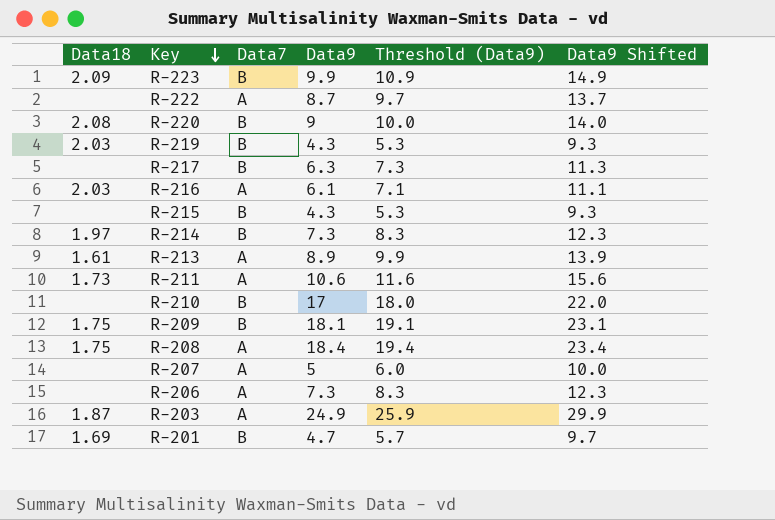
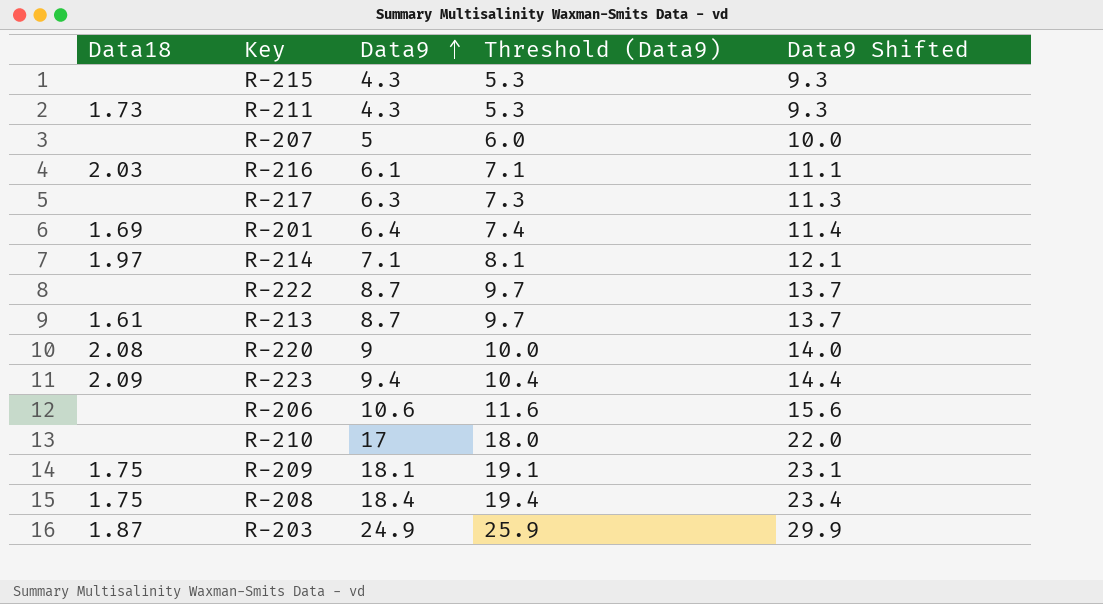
row order: Key descending -> Data9 ascending
column Data7 | position: 3 -> none
row R-219: 2.03 | B | 4.3 | 5.3 | 9.3 -> none
R-211 | Data9: 10.6 -> 4.3
R-211 | Threshold (Data9): 11.6 -> 5.3
R-211 | Data9 Shifted: 15.6 -> 9.3
R-201 | Data9: 4.7 -> 6.4
R-201 | Threshold (Data9): 5.7 -> 7.4
R-201 | Data9 Shifted: 9.7 -> 11.4
R-214 | Data9: 7.3 -> 7.1
R-214 | Threshold (Data9): 8.3 -> 8.1
R-214 | Data9 Shifted: 12.3 -> 12.1
R-213 | Data9: 8.9 -> 8.7
R-213 | Threshold (Data9): 9.9 -> 9.7
R-213 | Data9 Shifted: 13.9 -> 13.7
R-223 | Data9: 9.9 -> 9.4
R-223 | Threshold (Data9): 10.9 -> 10.4
R-223 | Data9 Shifted: 14.9 -> 14.4
R-206 | Data9: 7.3 -> 10.6
R-206 | Threshold (Data9): 8.3 -> 11.6
R-206 | Data9 Shifted: 12.3 -> 15.6

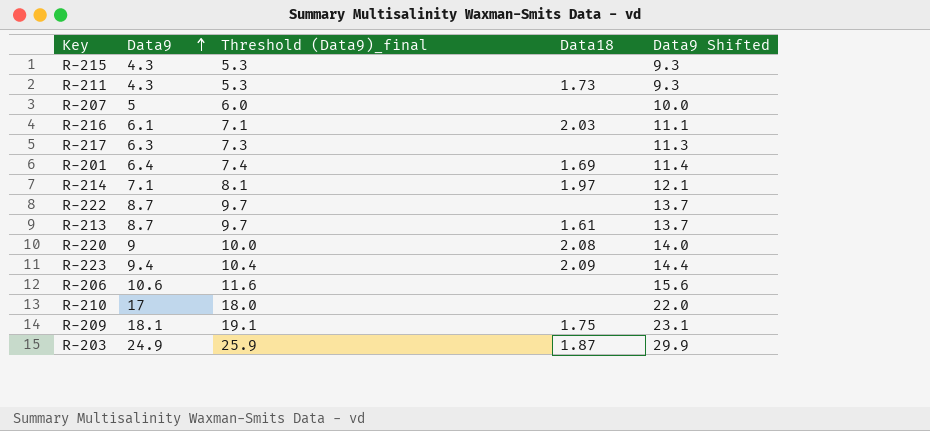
column name: Threshold (Data9) -> Threshold (Data9)_final
column Data18 | position: 1 -> 4
row R-208: 1.75 | 18.4 | 19.4 | 23.4 -> none

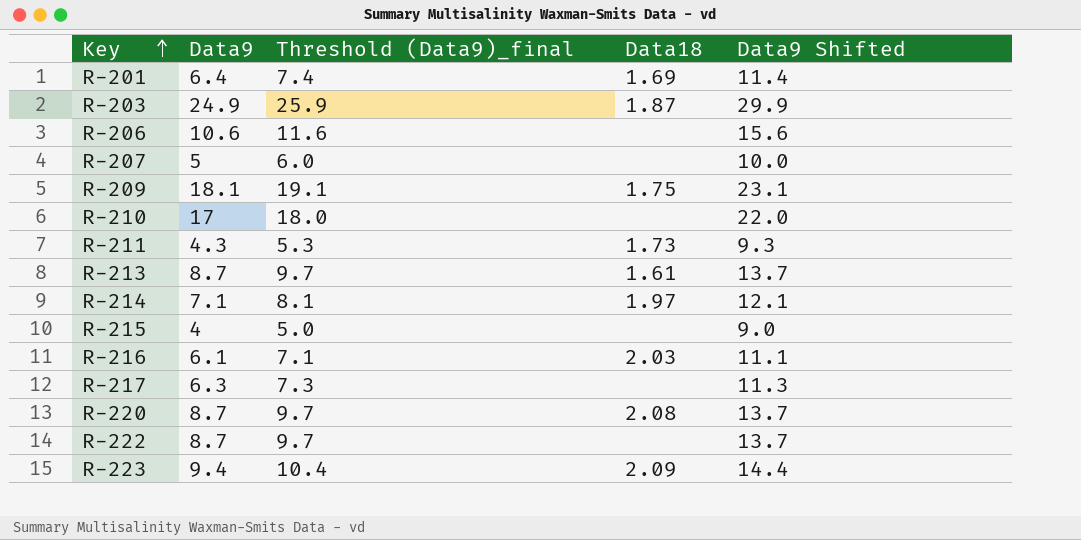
row order: Data9 ascending -> Key ascending
R-215 | Data9: 4.3 -> 4
R-215 | Threshold (Data9)_final: 5.3 -> 5.0
R-215 | Data9 Shifted: 9.3 -> 9.0
R-220 | Data9: 9 -> 8.7
R-220 | Threshold (Data9)_final: 10.0 -> 9.7
R-220 | Data9 Shifted: 14.0 -> 13.7

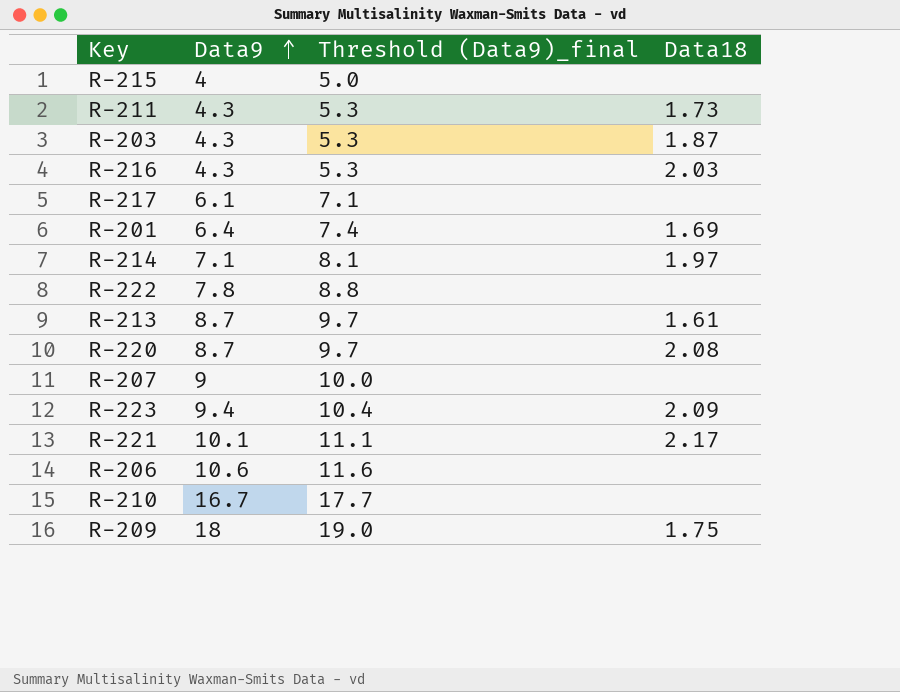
row order: Key ascending -> Data9 ascending
column Data9 Shifted | formula: [Data9] + 5 -> none
R-203 | Data9: 24.9 -> 4.3
R-203 | Threshold (Data9)_final: 25.9 -> 5.3
R-216 | Data9: 6.1 -> 4.3
R-216 | Threshold (Data9)_final: 7.1 -> 5.3
R-217 | Data9: 6.3 -> 6.1
R-217 | Threshold (Data9)_final: 7.3 -> 7.1
R-222 | Data9: 8.7 -> 7.8
R-222 | Threshold (Data9)_final: 9.7 -> 8.8
R-207 | Data9: 5 -> 9
R-207 | Threshold (Data9)_final: 6.0 -> 10.0
row R-221: none -> 10.1 | 11.1 | 2.17
R-210 | Data9: 17 -> 16.7
R-210 | Threshold (Data9)_final: 18.0 -> 17.7
R-209 | Data9: 18.1 -> 18
R-209 | Threshold (Data9)_final: 19.1 -> 19.0

